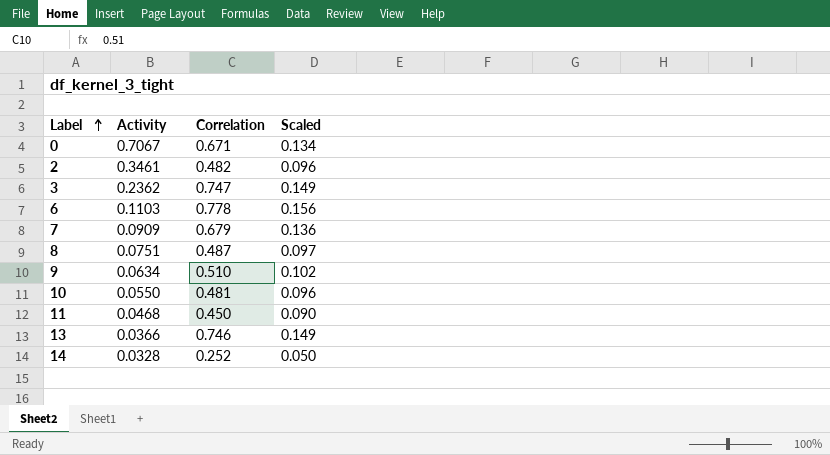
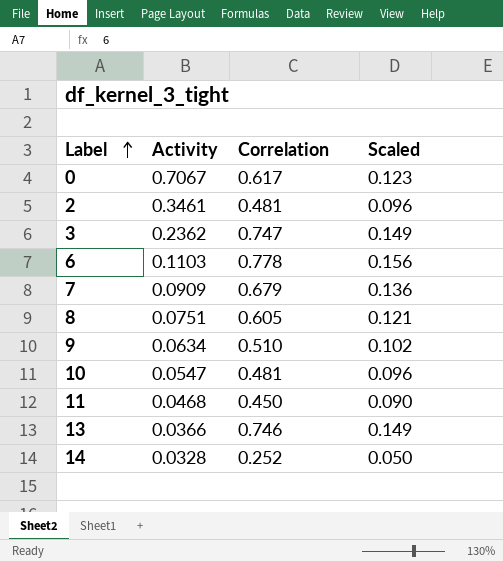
0 | Correlation: 0.671 -> 0.617
0 | Scaled: 0.134 -> 0.123
2 | Correlation: 0.482 -> 0.481
8 | Correlation: 0.487 -> 0.605
8 | Scaled: 0.097 -> 0.121
10 | Activity: 0.0550 -> 0.0547

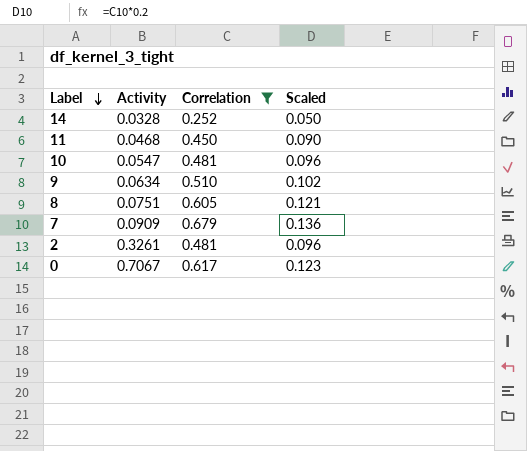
filter: none -> Correlation <= 0.679
row order: Label ascending -> Label descending
2 | Activity: 0.3461 -> 0.3261

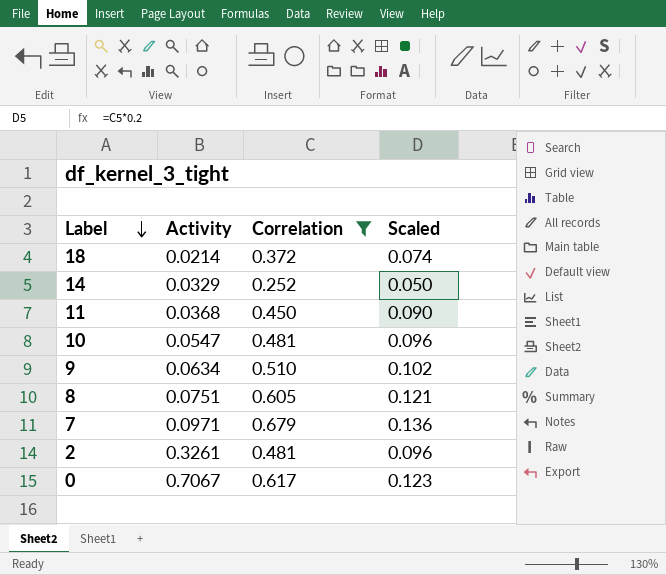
row 18: none -> 0.0214 | 0.372 | 0.074
14 | Activity: 0.0328 -> 0.0329
11 | Activity: 0.0468 -> 0.0368
7 | Activity: 0.0909 -> 0.0971

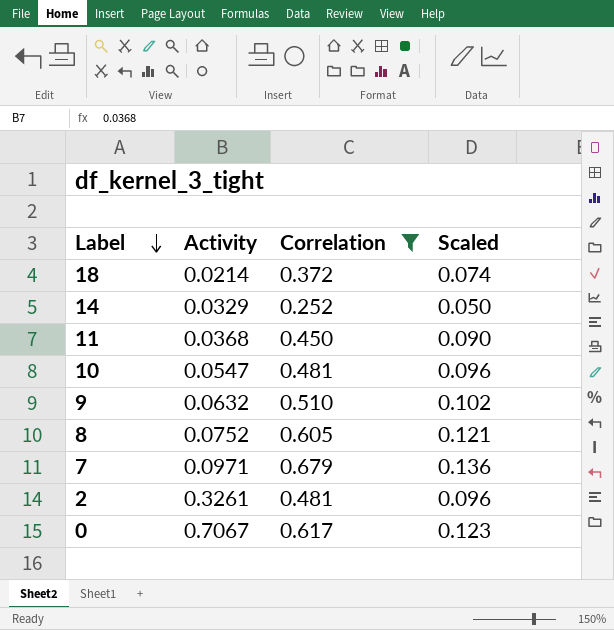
9 | Activity: 0.0634 -> 0.0632
8 | Activity: 0.0751 -> 0.0752

